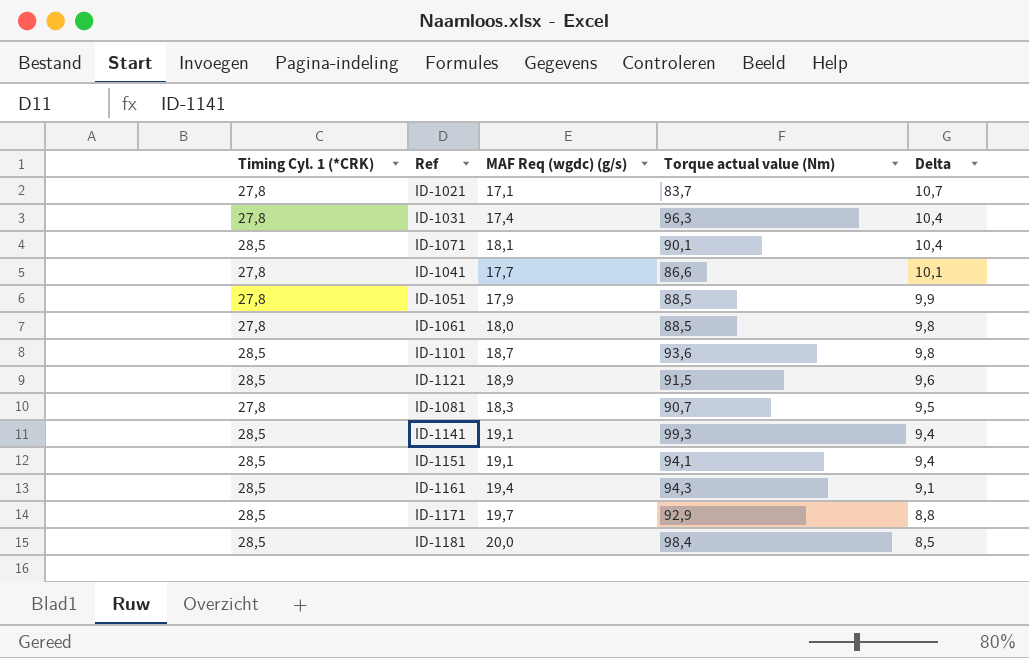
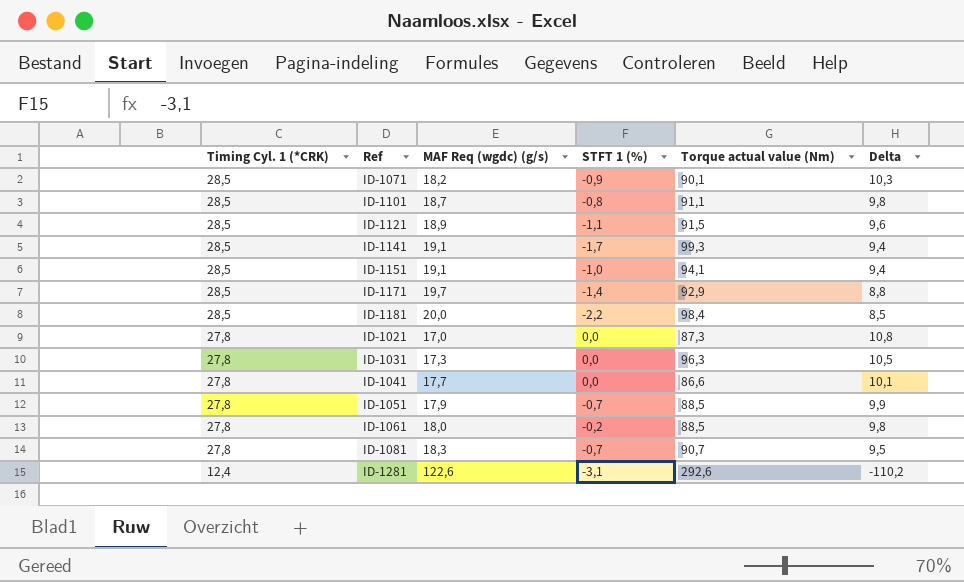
row order: Delta descending -> Timing Cyl. 1 (*CRK) descending
column STFT 1 (%) | position: none -> 4
row ID-1161: 28,5 | 19,4 | 94,3 | 9,1 -> none
ID-1071 | MAF Req (wgdc) (g/s): 18,1 -> 18,2
ID-1071 | Delta: 10,4 -> 10,3
ID-1101 | Torque actual value (Nm): 93,6 -> 91,1
ID-1021 | MAF Req (wgdc) (g/s): 17,1 -> 17,0
ID-1021 | Torque actual value (Nm): 83,7 -> 87,3
ID-1021 | Delta: 10,7 -> 10,8
ID-1031 | MAF Req (wgdc) (g/s): 17,4 -> 17,3
ID-1031 | Delta: 10,4 -> 10,5
row ID-1281: none -> 12,4 | 122,6 | -3,1 | 292,6 | -110,2

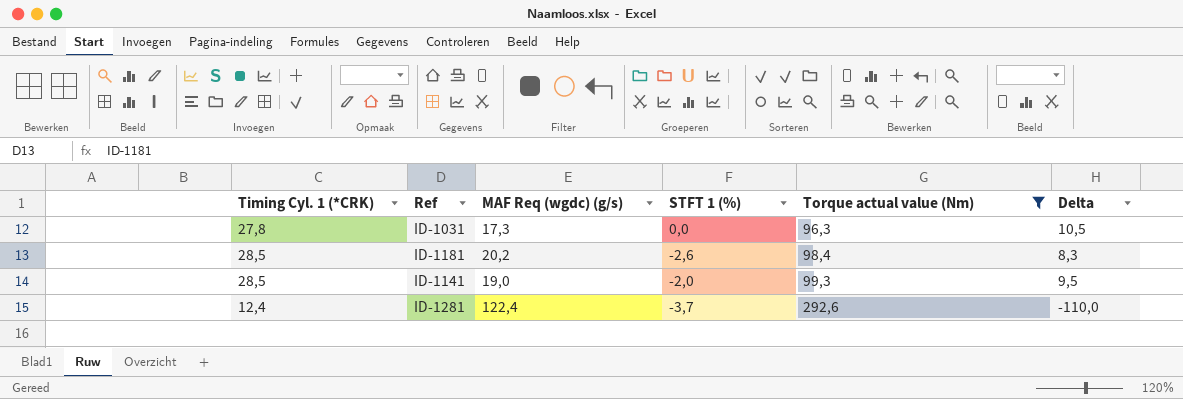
filter: none -> Torque actual value (Nm) >= 96,3
row order: Timing Cyl. 1 (*CRK) descending -> Torque actual value (Nm) ascending
ID-1181 | MAF Req (wgdc) (g/s): 20,0 -> 20,2
ID-1181 | STFT 1 (%): -2,2 -> -2,6
ID-1181 | Delta: 8,5 -> 8,3
ID-1141 | MAF Req (wgdc) (g/s): 19,1 -> 19,0
ID-1141 | STFT 1 (%): -1,7 -> -2,0
ID-1141 | Delta: 9,4 -> 9,5
ID-1281 | MAF Req (wgdc) (g/s): 122,6 -> 122,4
ID-1281 | STFT 1 (%): -3,1 -> -3,7
ID-1281 | Delta: -110,2 -> -110,0

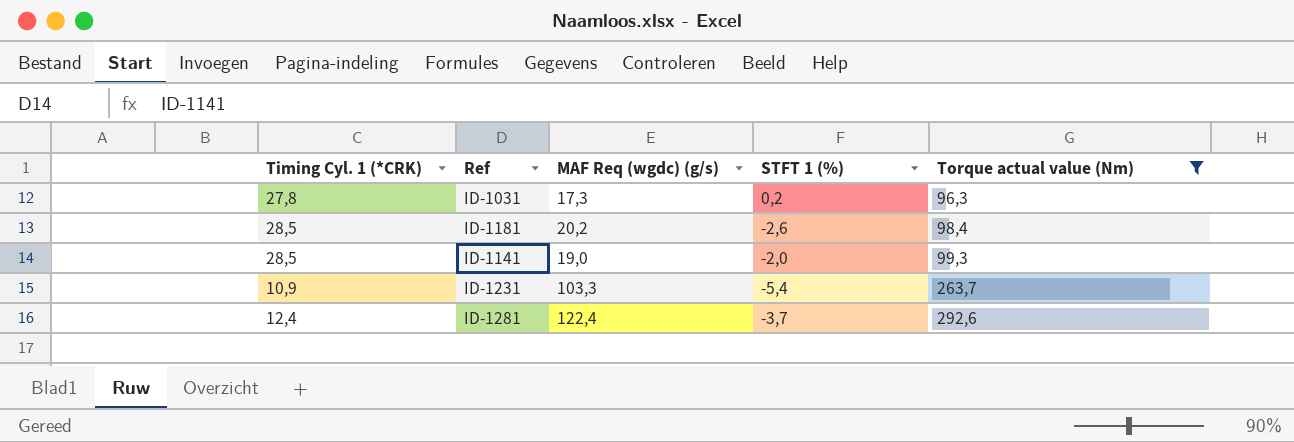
column Delta | formula: [Timing Cyl. 1 (*CRK)] - [MAF Req (wgdc) (g/s)] -> none
ID-1031 | STFT 1 (%): 0,0 -> 0,2
row ID-1231: none -> 10,9 | 103,3 | -5,4 | 263,7

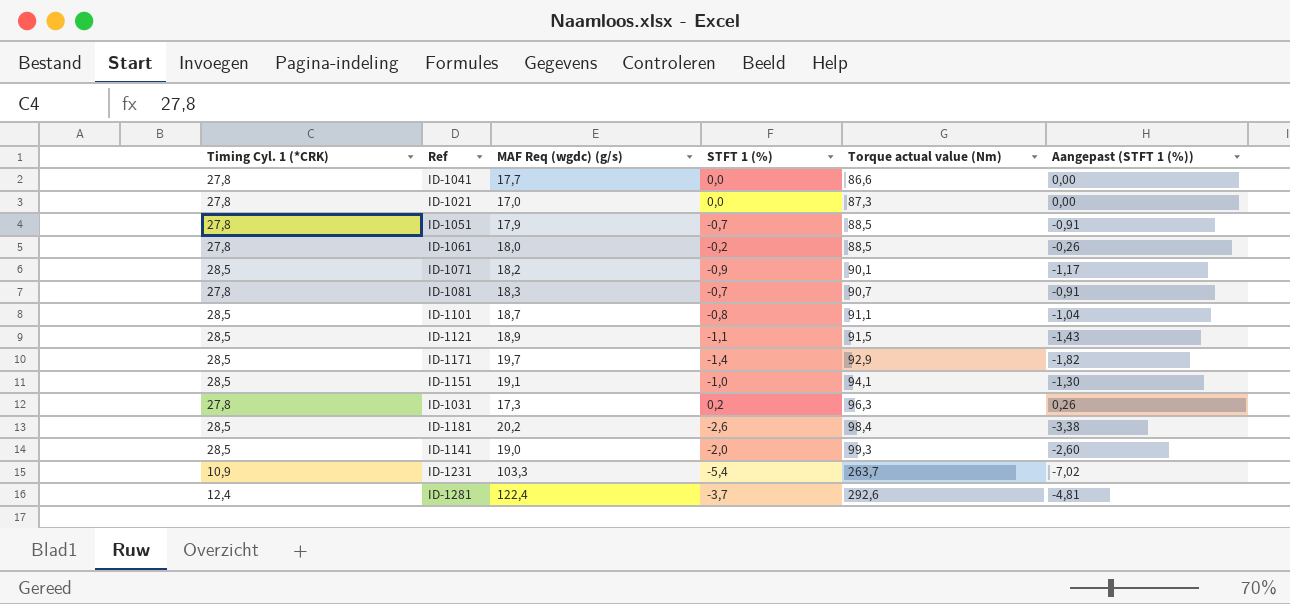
filter: Torque actual value (Nm) >= 96,3 -> none
column Aangepast (STFT 1 (%)) | formula: none -> [STFT 1 (%)] * 1,3

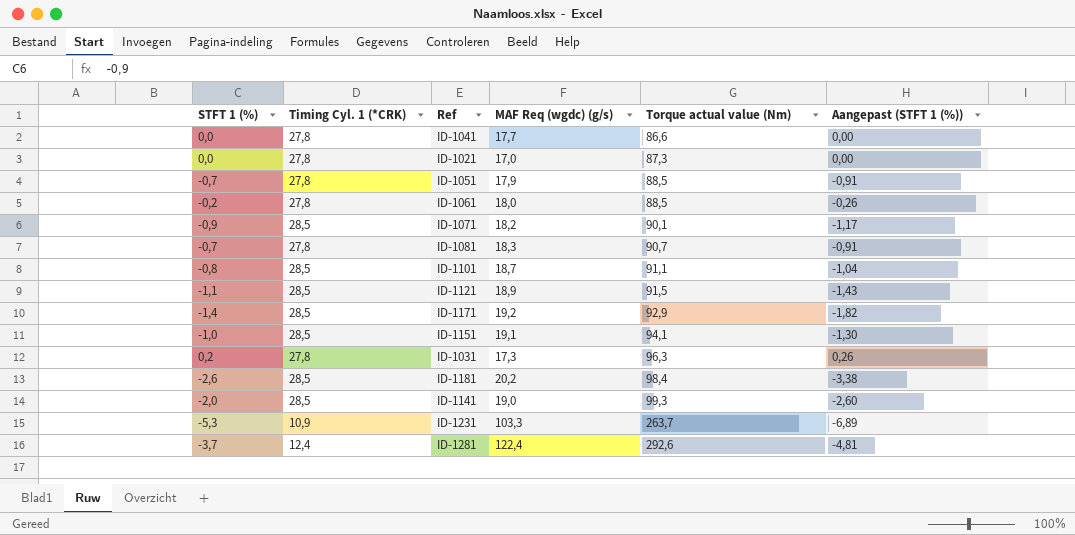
column STFT 1 (%) | position: 4 -> 1
ID-1171 | MAF Req (wgdc) (g/s): 19,7 -> 19,2
ID-1231 | STFT 1 (%): -5,4 -> -5,3
ID-1231 | Aangepast (STFT 1 (%)): -7,02 -> -6,89

